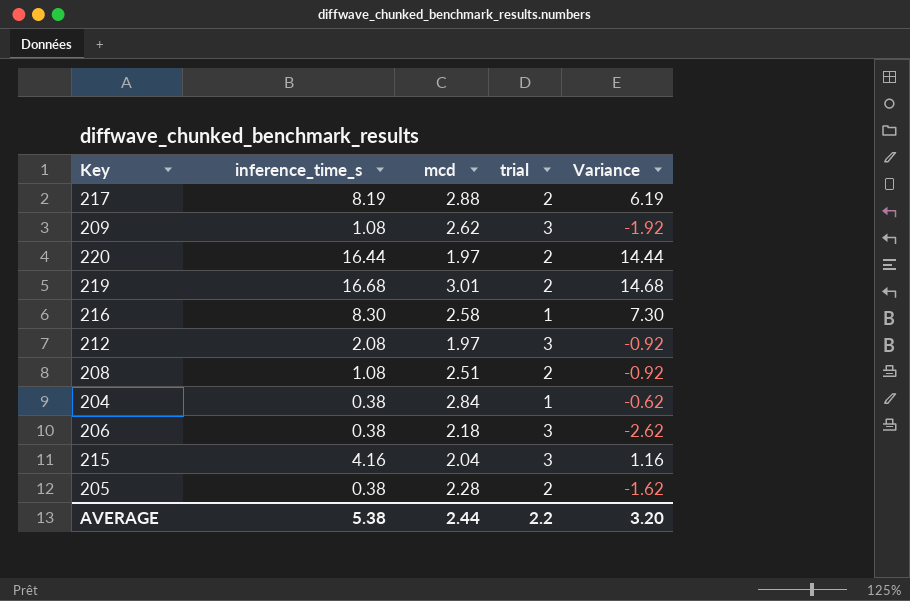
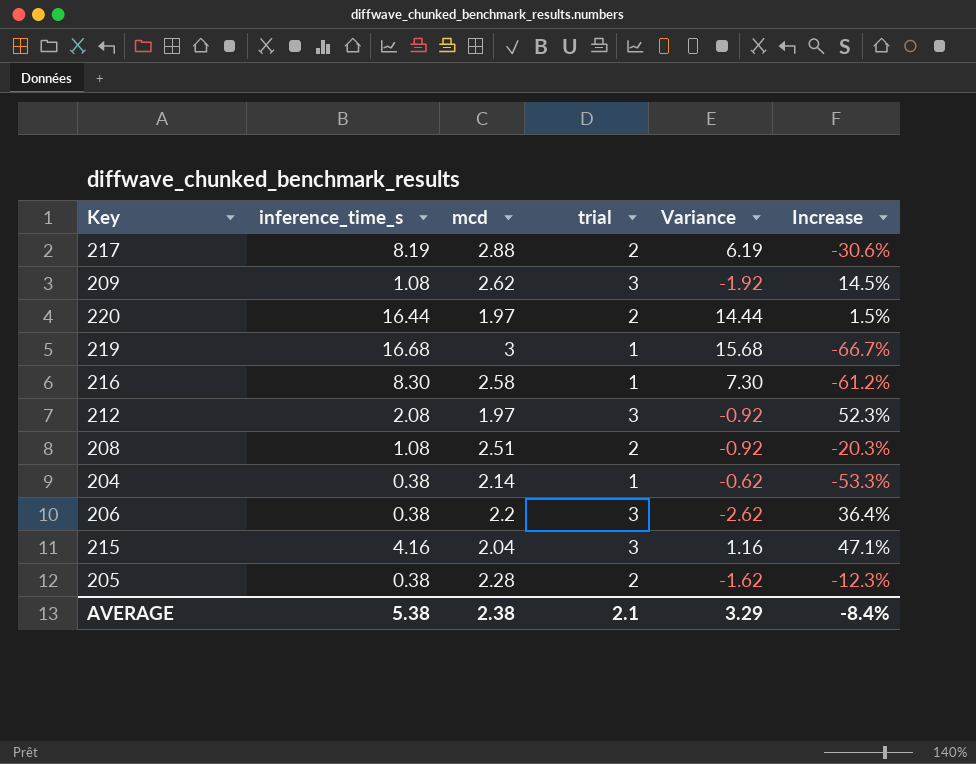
column Increase | formula: none -> ([trial] - [mcd]) / [mcd]
219 | mcd: 3.01 -> 3
219 | trial: 2 -> 1
219 | Variance: 14.68 -> 15.68
204 | mcd: 2.84 -> 2.14
206 | mcd: 2.18 -> 2.2
AVERAGE | mcd: 2.44 -> 2.38
AVERAGE | trial: 2.2 -> 2.1
AVERAGE | Variance: 3.20 -> 3.29

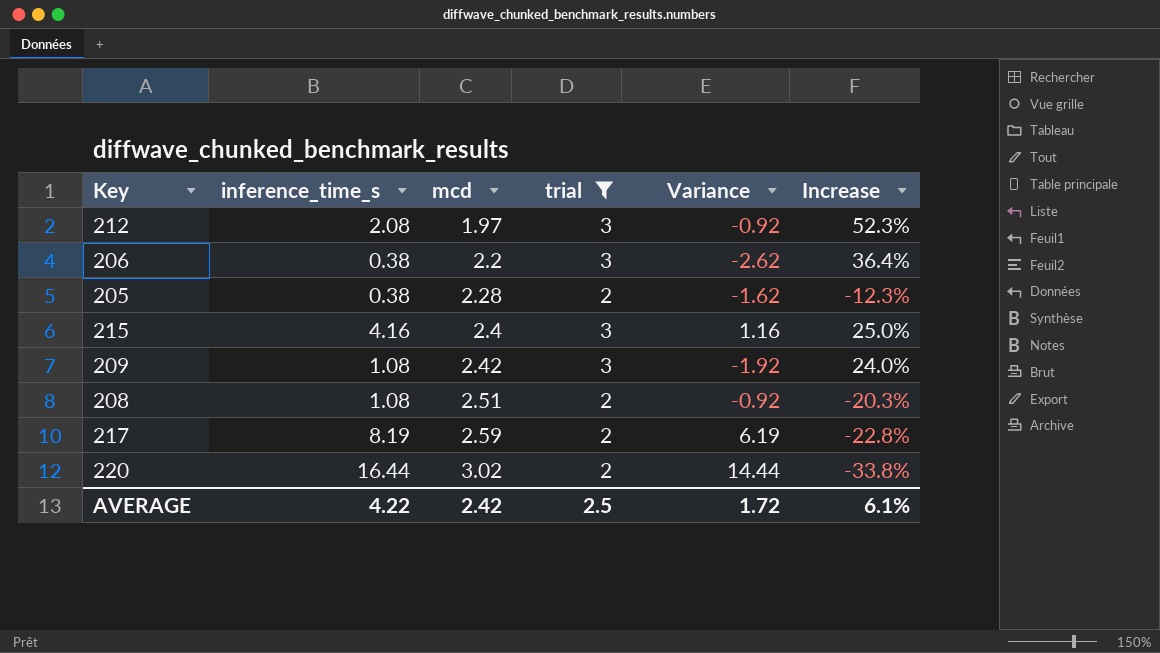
filter: none -> trial != 1
row order: none -> mcd ascending
215 | mcd: 2.04 -> 2.4
215 | Increase: 47.1% -> 25.0%
209 | mcd: 2.62 -> 2.42
209 | Increase: 14.5% -> 24.0%
217 | mcd: 2.88 -> 2.59
217 | Increase: -30.6% -> -22.8%
220 | mcd: 1.97 -> 3.02
220 | Increase: 1.5% -> -33.8%
AVERAGE | inference_time_s: 5.38 -> 4.22
AVERAGE | mcd: 2.38 -> 2.42
AVERAGE | trial: 2.1 -> 2.5
AVERAGE | Variance: 3.29 -> 1.72
AVERAGE | Increase: -8.4% -> 6.1%

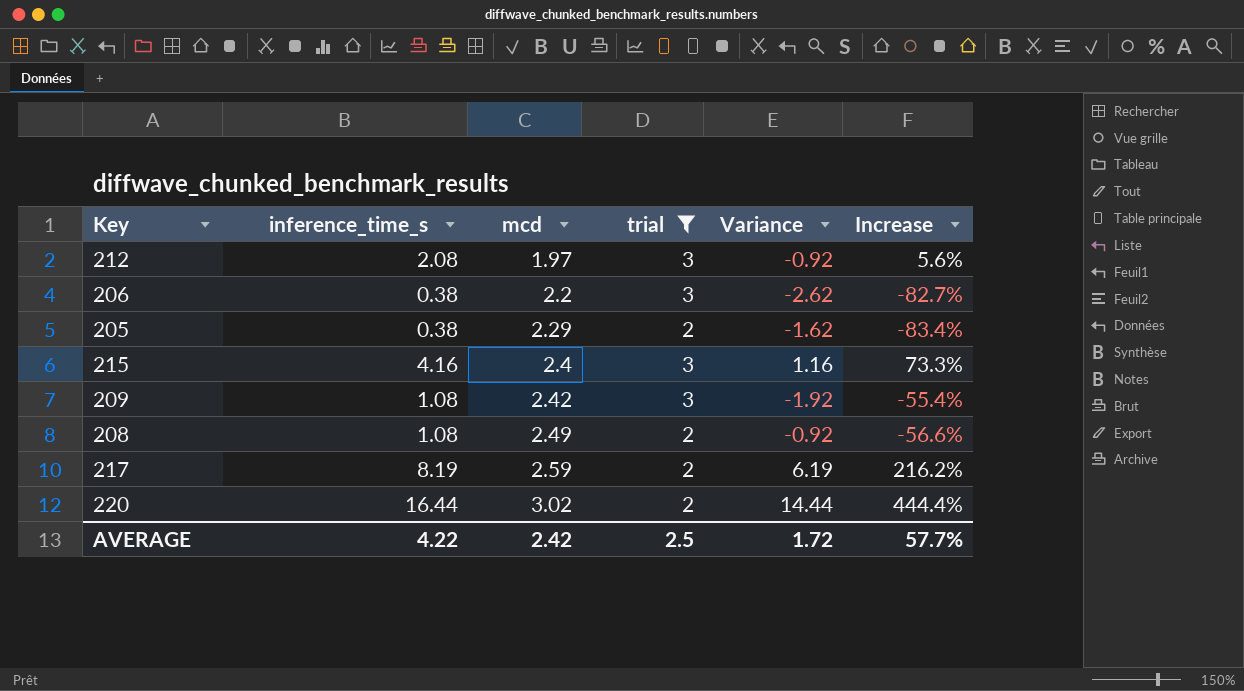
column Increase | formula: ([trial] - [mcd]) / [mcd] -> ([inference_time_s] - [mcd]) / [mcd]
205 | mcd: 2.28 -> 2.29
208 | mcd: 2.51 -> 2.49
AVERAGE | Increase: 6.1% -> 57.7%

